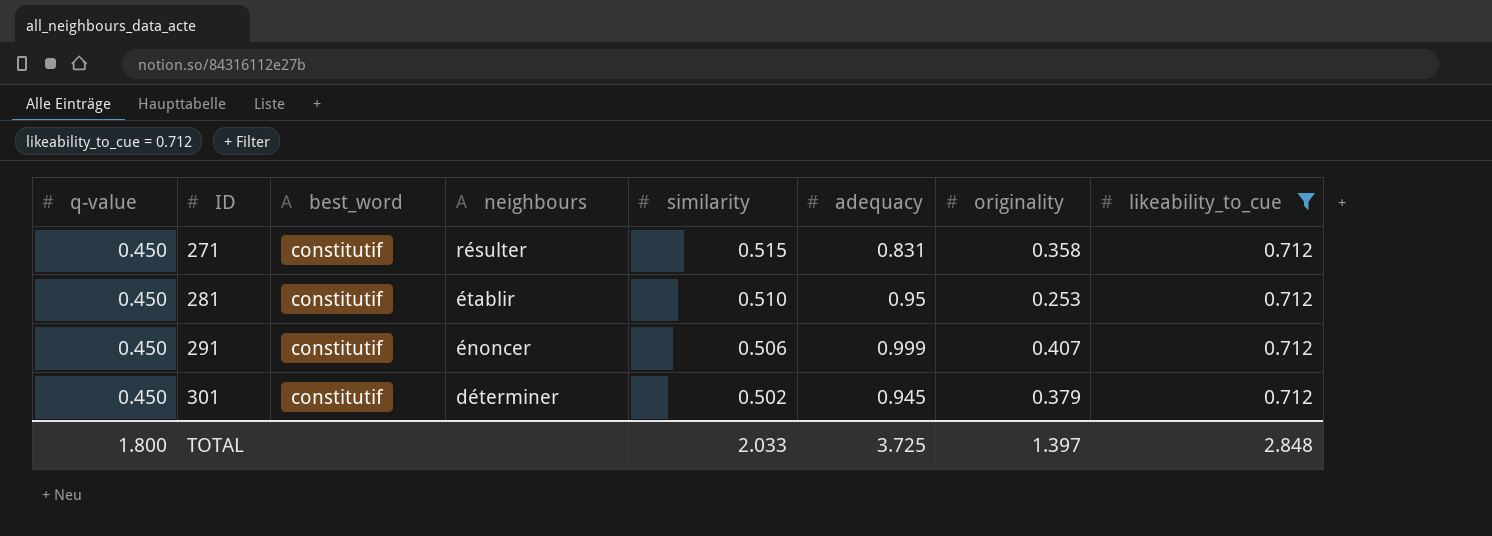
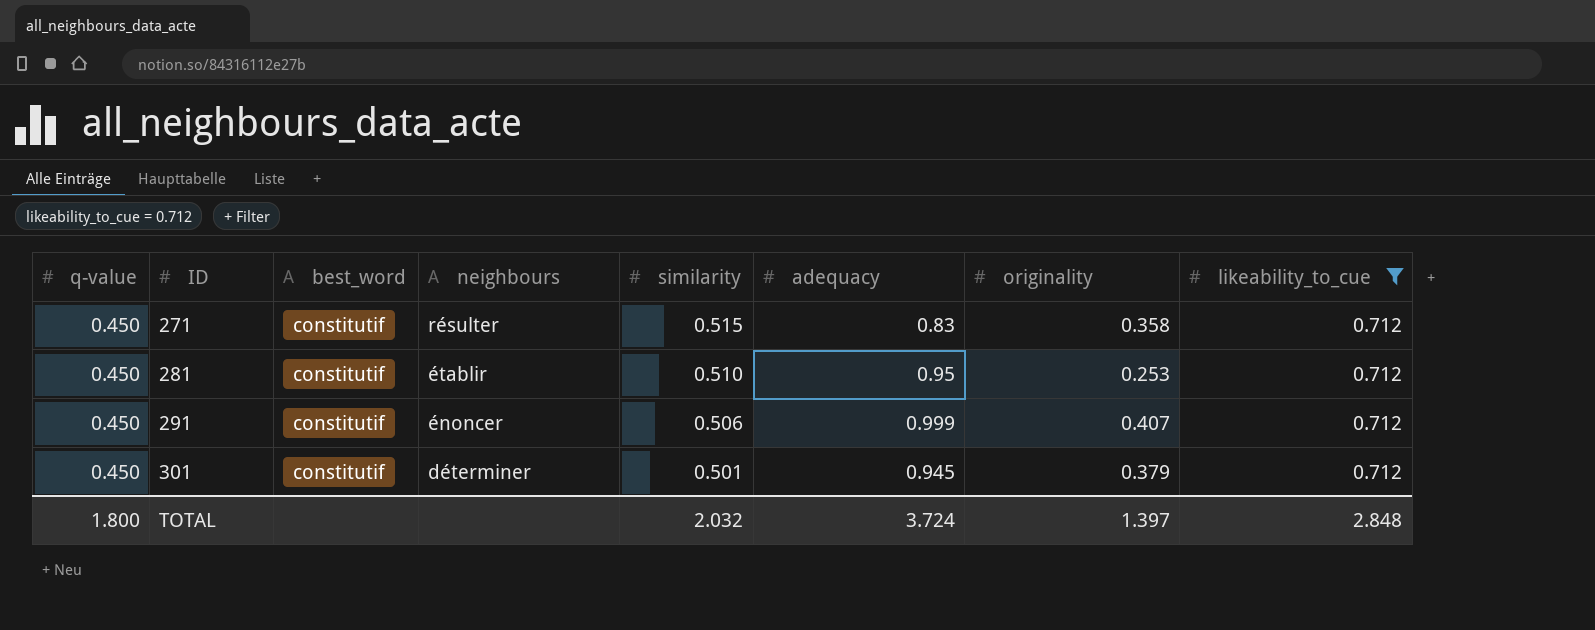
271 | adequacy: 0.831 -> 0.83
301 | similarity: 0.502 -> 0.501
TOTAL | similarity: 2.033 -> 2.032
TOTAL | adequacy: 3.725 -> 3.724

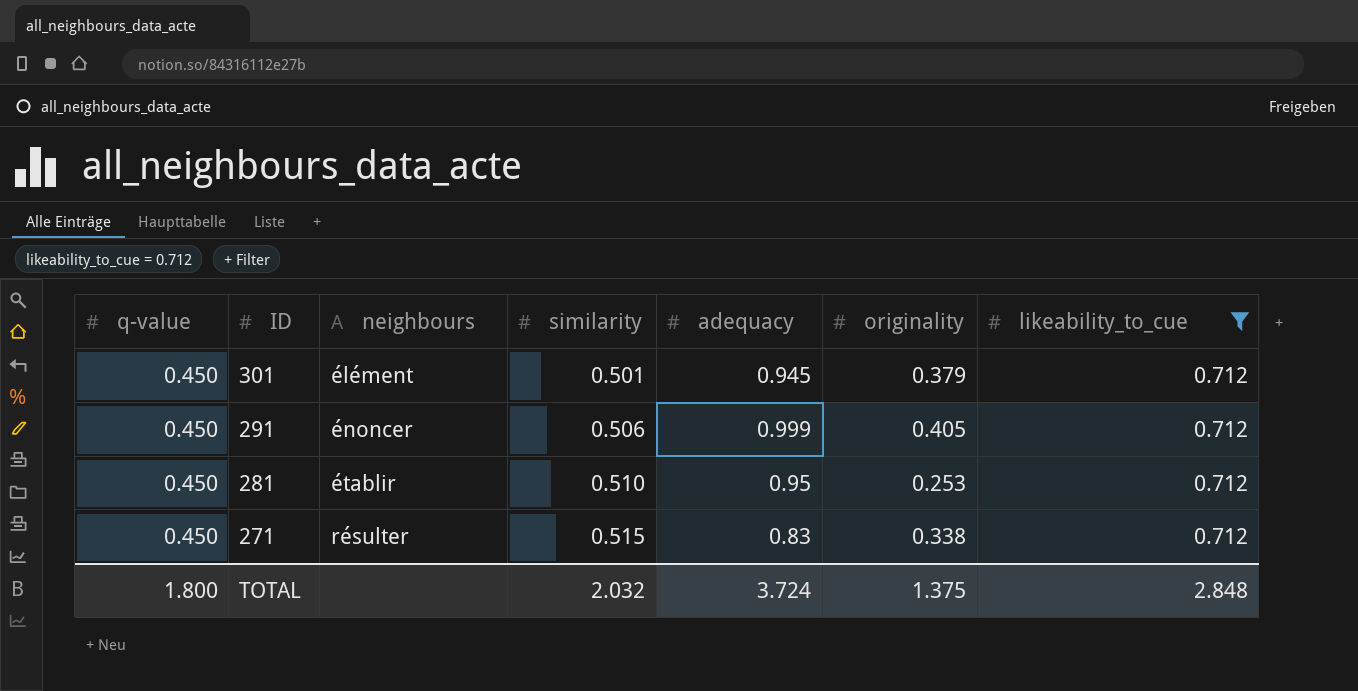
row order: ID ascending -> ID descending
column best_word | position: 3 -> none
301 | neighbours: déterminer -> élément
291 | originality: 0.407 -> 0.405
271 | originality: 0.358 -> 0.338
TOTAL | originality: 1.397 -> 1.375

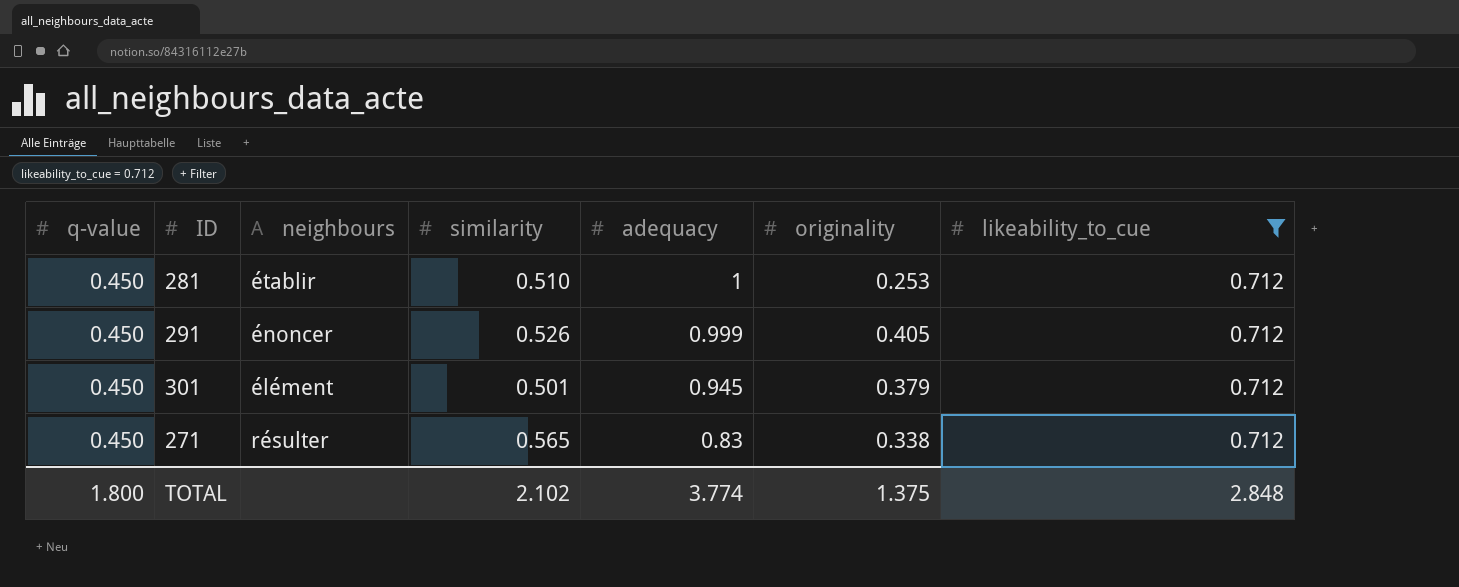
row order: ID descending -> adequacy descending
281 | adequacy: 0.95 -> 1
291 | similarity: 0.506 -> 0.526
271 | similarity: 0.515 -> 0.565
TOTAL | similarity: 2.032 -> 2.102
TOTAL | adequacy: 3.724 -> 3.774

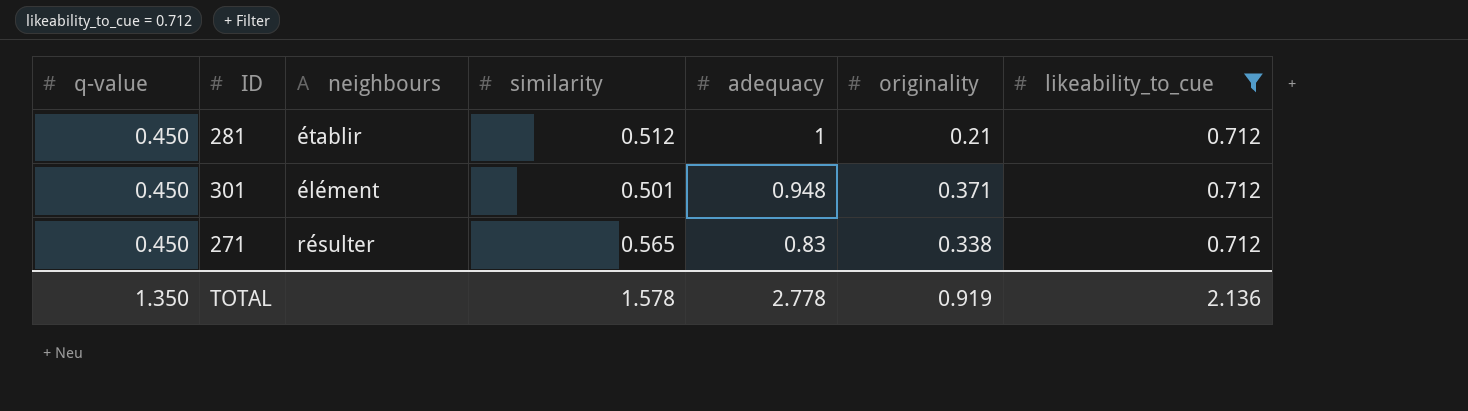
row 291: 0.450 | énoncer | 0.526 | 0.999 | 0.405 | 0.712 -> none
281 | similarity: 0.510 -> 0.512
281 | originality: 0.253 -> 0.21
301 | adequacy: 0.945 -> 0.948
301 | originality: 0.379 -> 0.371
TOTAL | q-value: 1.800 -> 1.350
TOTAL | similarity: 2.102 -> 1.578
TOTAL | adequacy: 3.774 -> 2.778
TOTAL | originality: 1.375 -> 0.919
TOTAL | likeability_to_cue: 2.848 -> 2.136

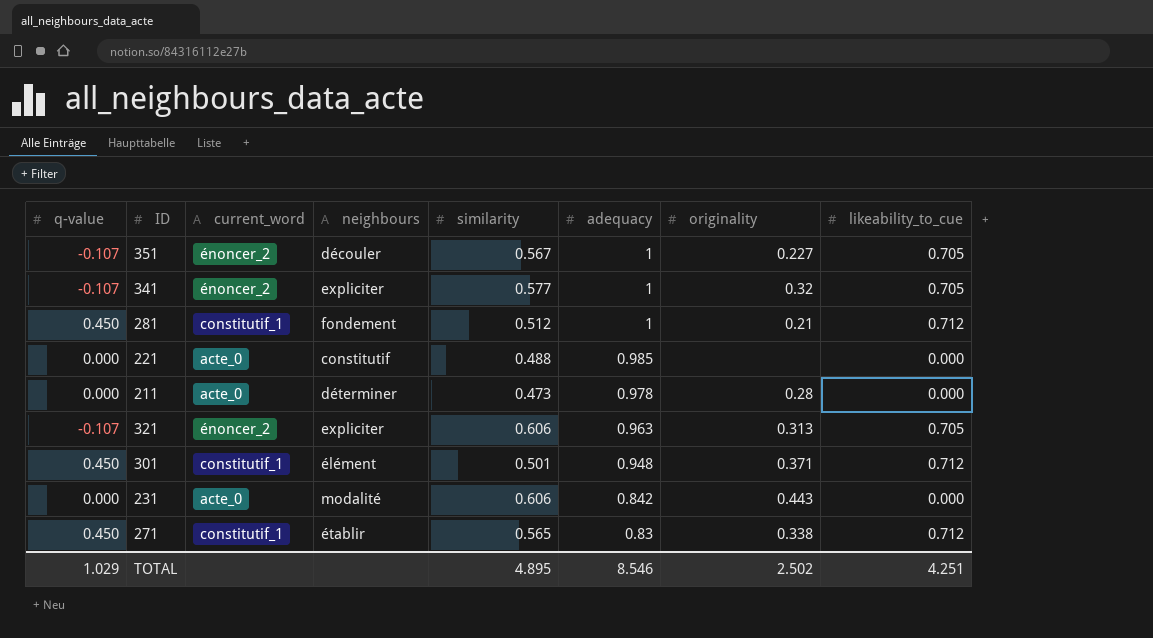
filter: likeability_to_cue = 0.712 -> none
column current_word | position: none -> 3
281 | neighbours: établir -> fondement
271 | neighbours: résulter -> établir
TOTAL | q-value: 1.350 -> 1.029
TOTAL | similarity: 1.578 -> 4.895
TOTAL | adequacy: 2.778 -> 8.546
TOTAL | originality: 0.919 -> 2.502
TOTAL | likeability_to_cue: 2.136 -> 4.251

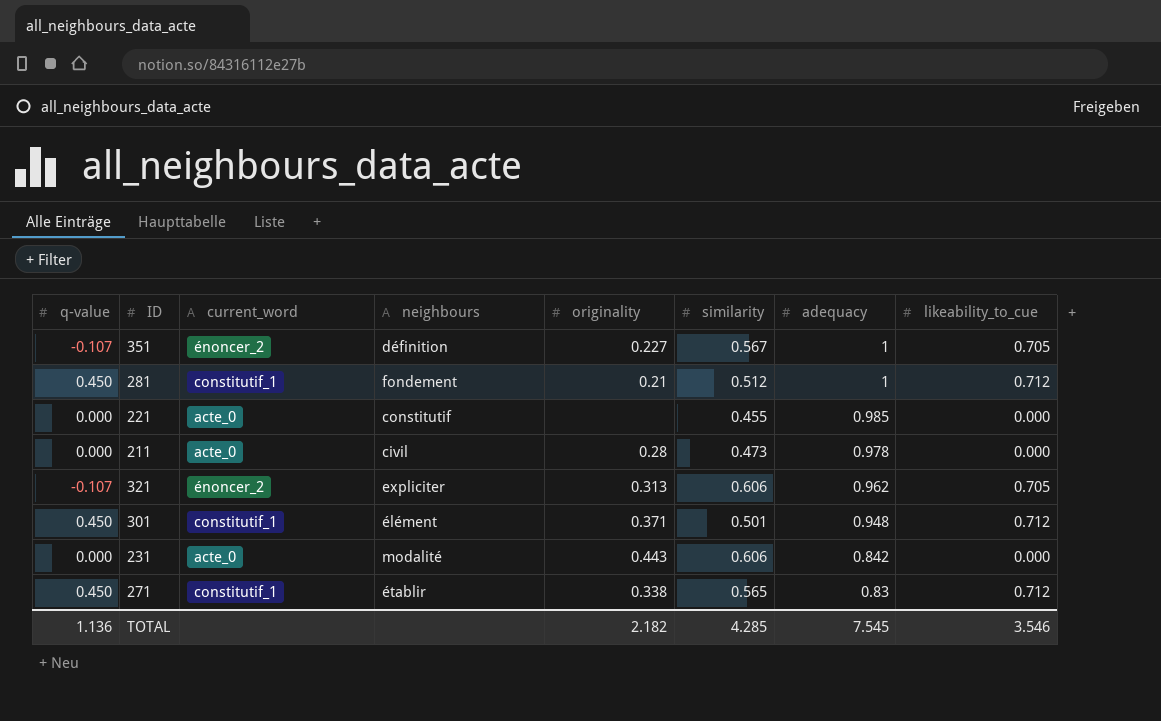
column originality | position: 7 -> 5
row 341: -0.107 | énoncer_2 | expliciter | 0.577 | 1 | 0.32 | 0.705 -> none
351 | neighbours: découler -> définition
221 | similarity: 0.488 -> 0.455
211 | neighbours: déterminer -> civil
321 | adequacy: 0.963 -> 0.962
TOTAL | q-value: 1.029 -> 1.136
TOTAL | originality: 2.502 -> 2.182
TOTAL | similarity: 4.895 -> 4.285
TOTAL | adequacy: 8.546 -> 7.545
TOTAL | likeability_to_cue: 4.251 -> 3.546

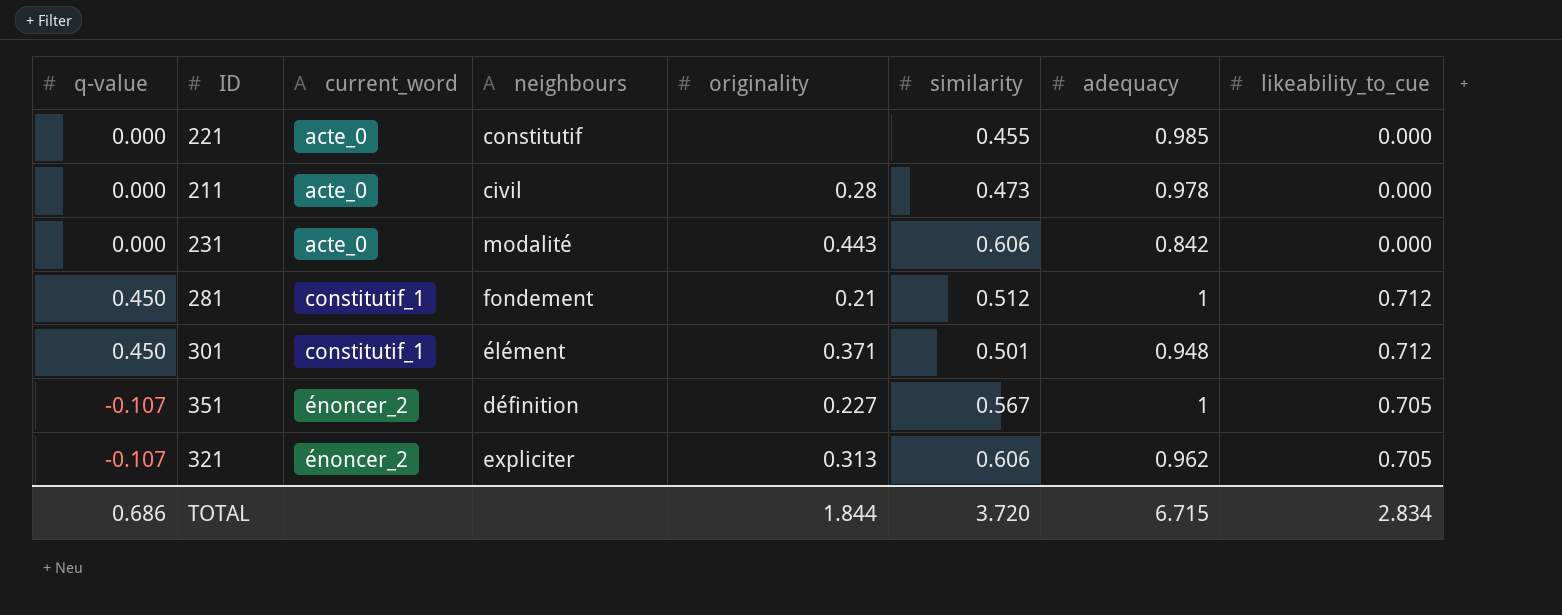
row order: adequacy descending -> current_word ascending
row 271: 0.450 | constitutif_1 | établir | 0.338 | 0.565 | 0.83 | 0.712 -> none
TOTAL | q-value: 1.136 -> 0.686
TOTAL | originality: 2.182 -> 1.844
TOTAL | similarity: 4.285 -> 3.720
TOTAL | adequacy: 7.545 -> 6.715
TOTAL | likeability_to_cue: 3.546 -> 2.834

